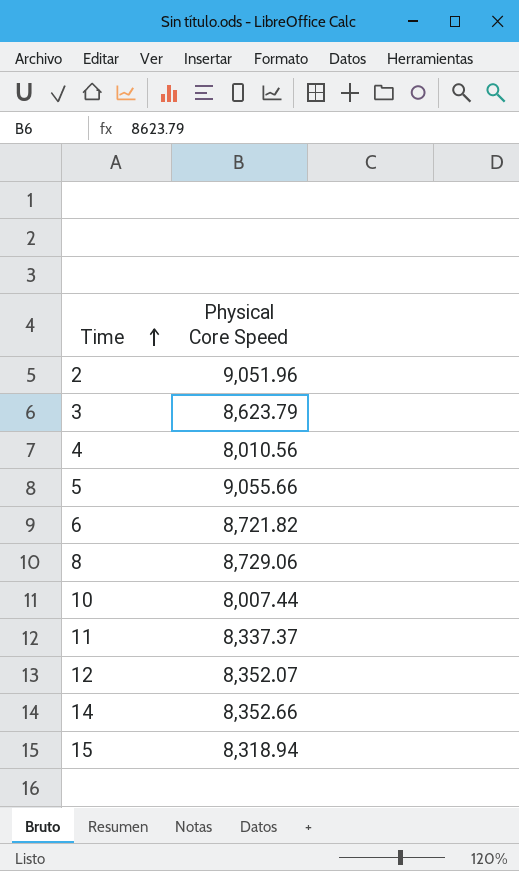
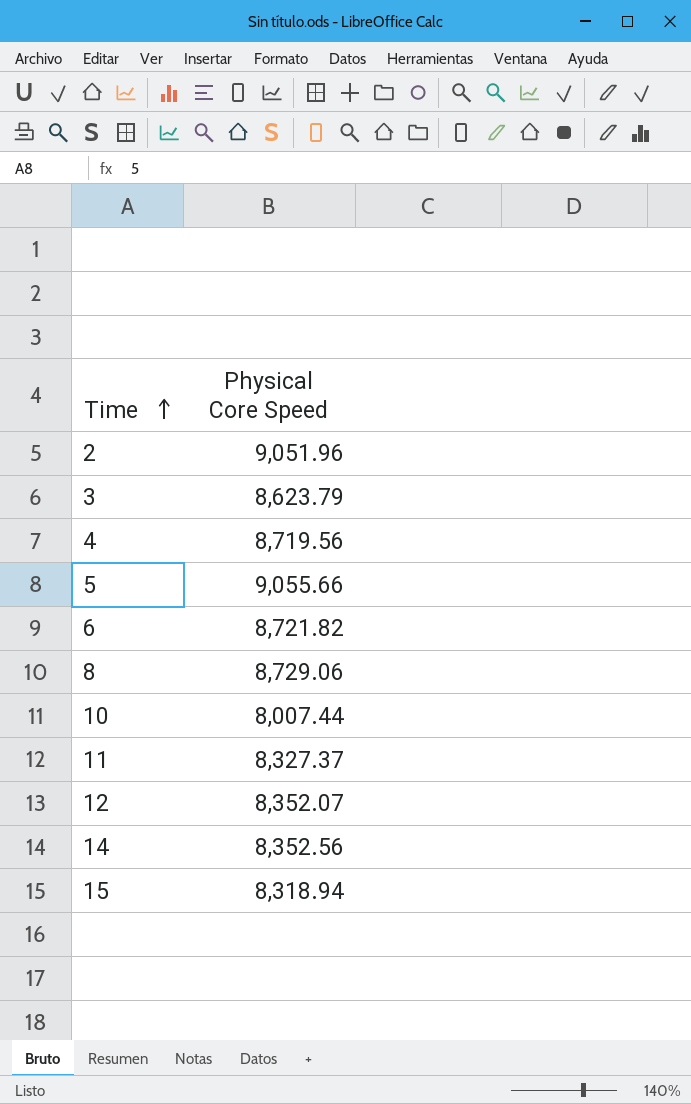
4 | Physical Core Speed: 8,010.56 -> 8,719.56
11 | Physical Core Speed: 8,337.37 -> 8,327.37
14 | Physical Core Speed: 8,352.66 -> 8,352.56

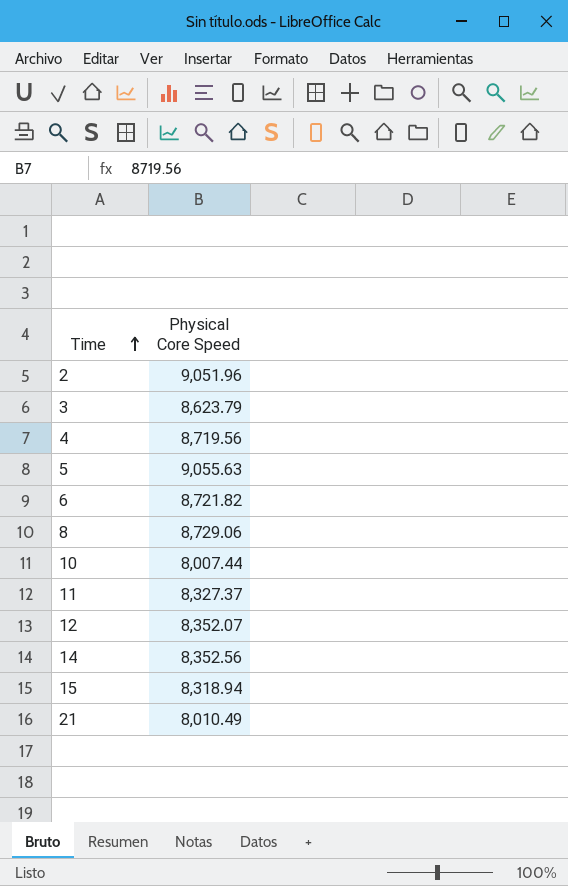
5 | Physical Core Speed: 9,055.66 -> 9,055.63
row 21: none -> 8,010.49

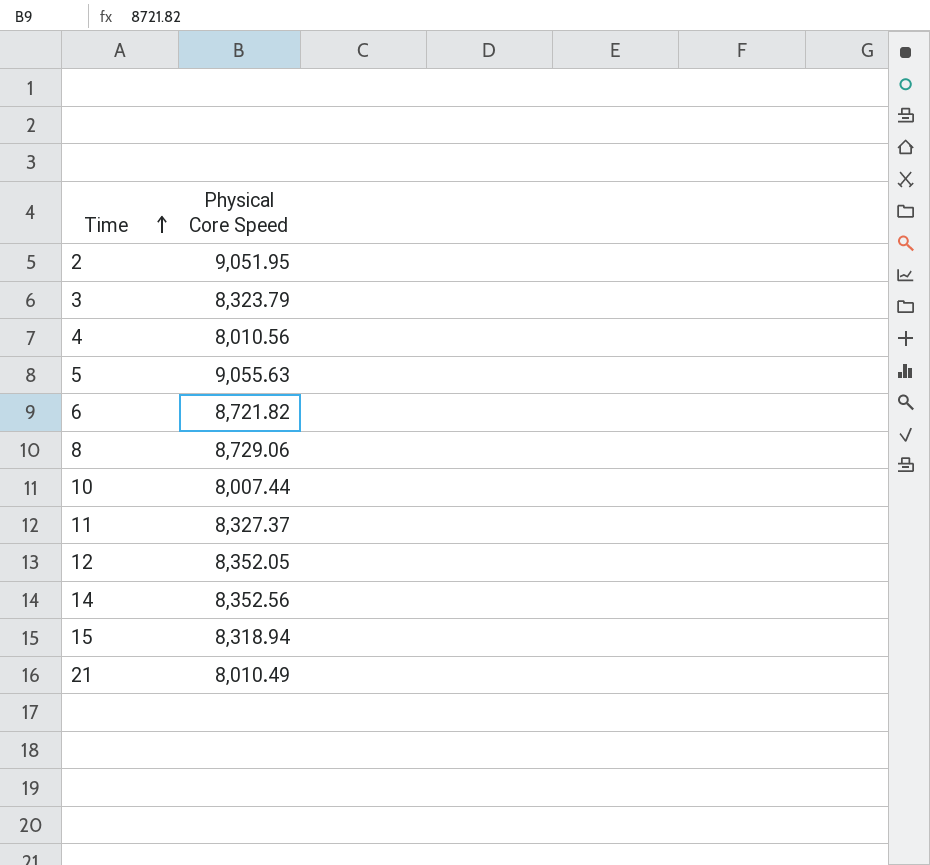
2 | Physical Core Speed: 9,051.96 -> 9,051.95
3 | Physical Core Speed: 8,623.79 -> 8,323.79
4 | Physical Core Speed: 8,719.56 -> 8,010.56
12 | Physical Core Speed: 8,352.07 -> 8,352.05

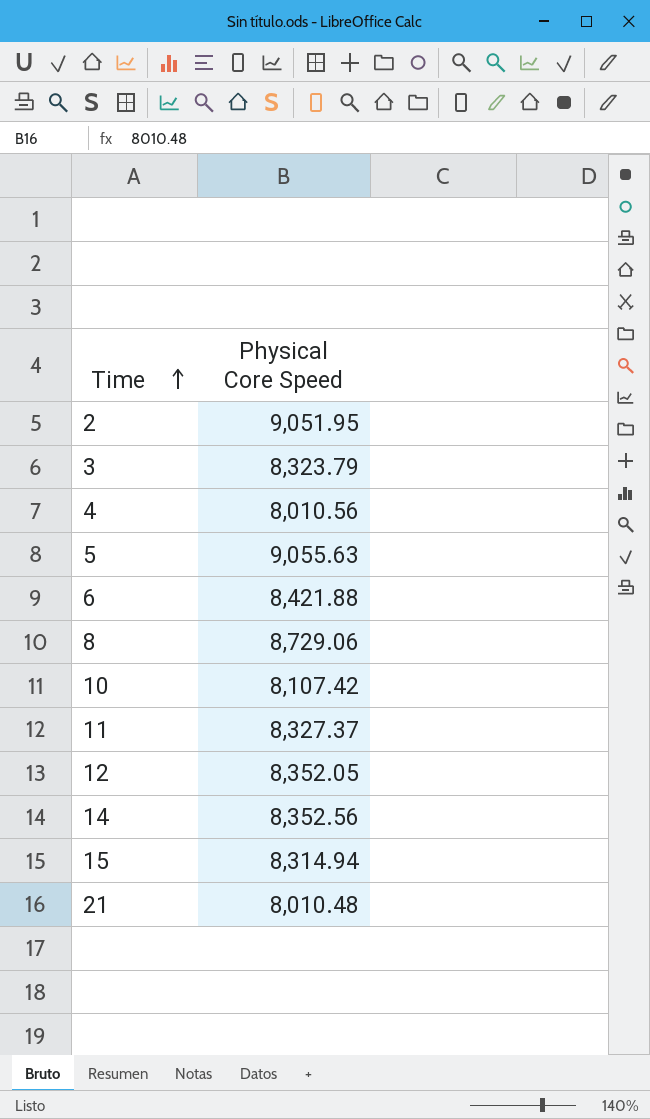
6 | Physical Core Speed: 8,721.82 -> 8,421.88
10 | Physical Core Speed: 8,007.44 -> 8,107.42
15 | Physical Core Speed: 8,318.94 -> 8,314.94
21 | Physical Core Speed: 8,010.49 -> 8,010.48

